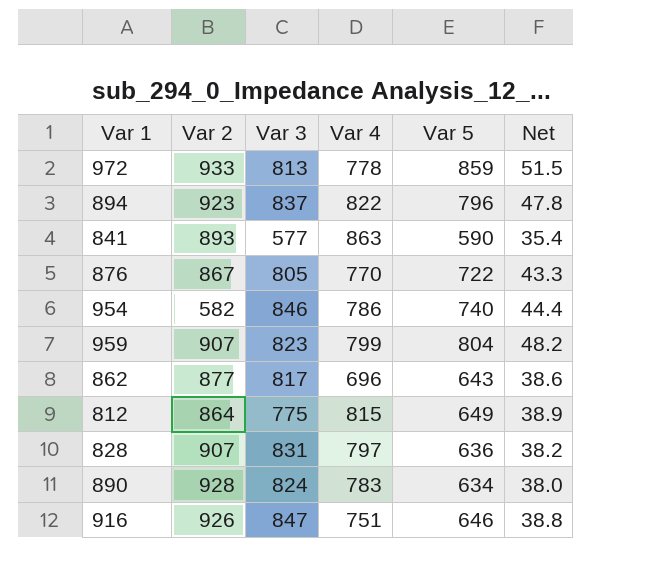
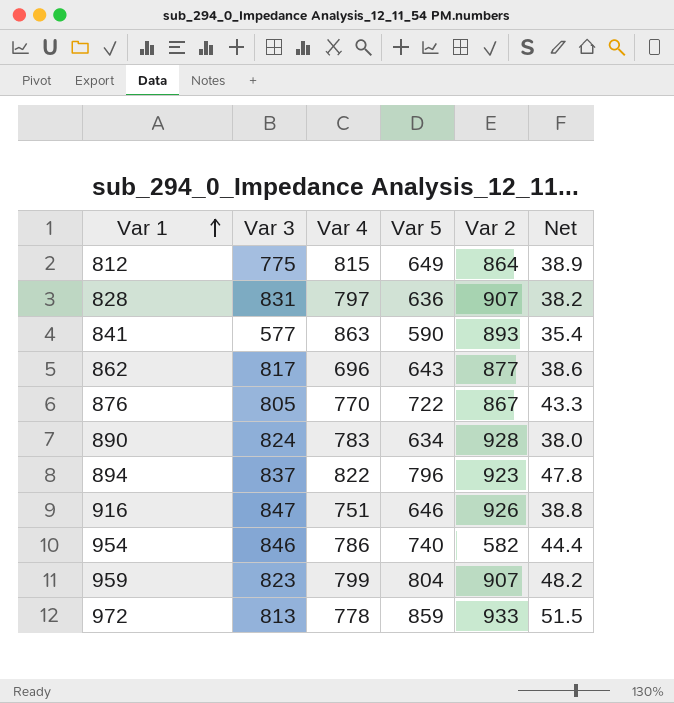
row order: none -> Var 1 ascending
column Var 2 | position: 2 -> 5

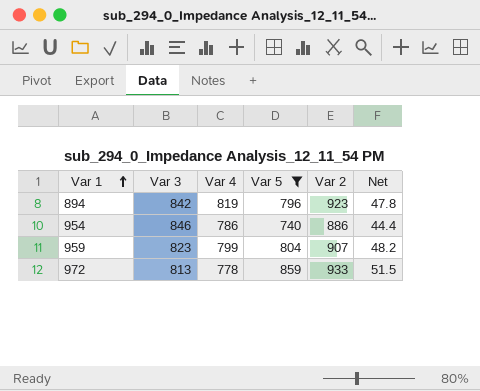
filter: none -> Var 5 >= 740
894 | Var 3: 837 -> 842
894 | Var 4: 822 -> 819
954 | Var 2: 582 -> 886

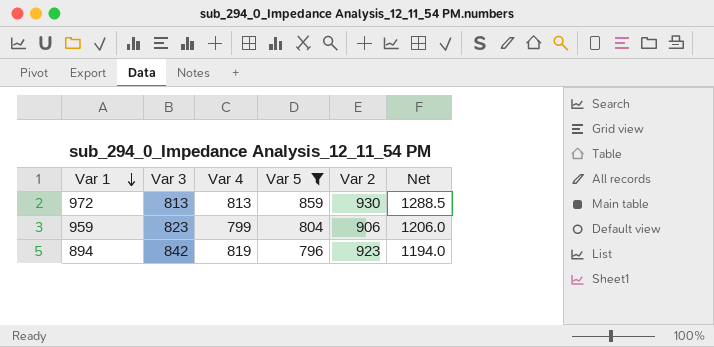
row order: Var 1 ascending -> Var 1 descending
column Net | formula: [Var 5] * 0.06 -> [Var 5] * 1.5
row 954: 846 | 786 | 740 | 886 | 44.4 -> none
972 | Var 4: 778 -> 813
972 | Var 2: 933 -> 930
959 | Var 2: 907 -> 906

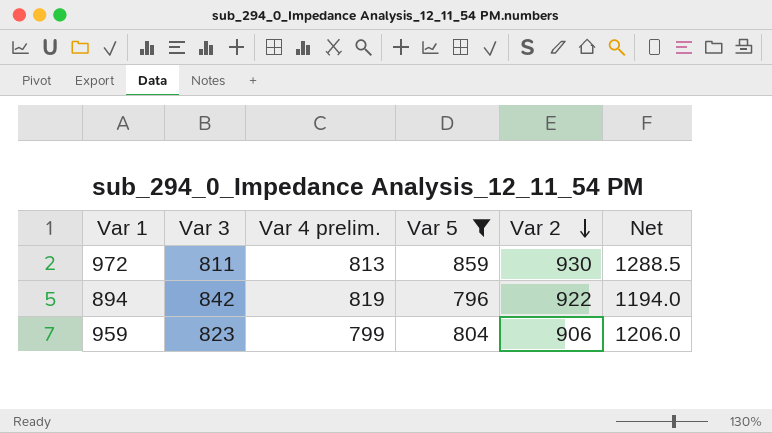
row order: Var 1 descending -> Var 2 descending
column name: Var 4 -> Var 4 prelim.
972 | Var 3: 813 -> 811
894 | Var 2: 923 -> 922

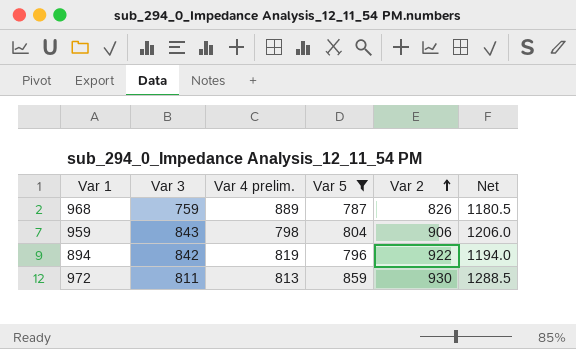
row order: Var 2 descending -> Var 2 ascending
row 968: none -> 759 | 889 | 787 | 826 | 1180.5
959 | Var 3: 823 -> 843
959 | Var 4 prelim.: 799 -> 798

